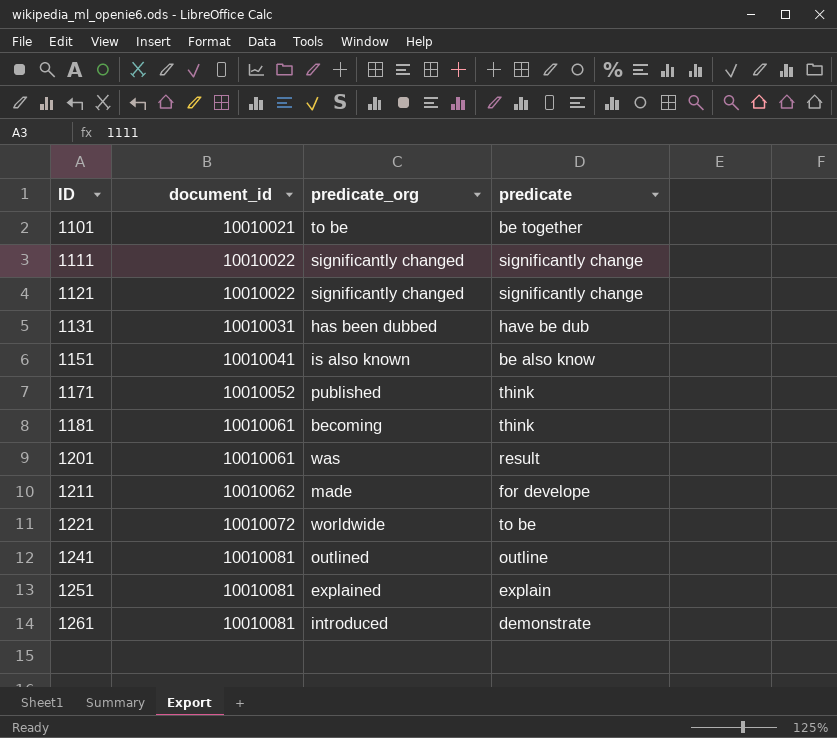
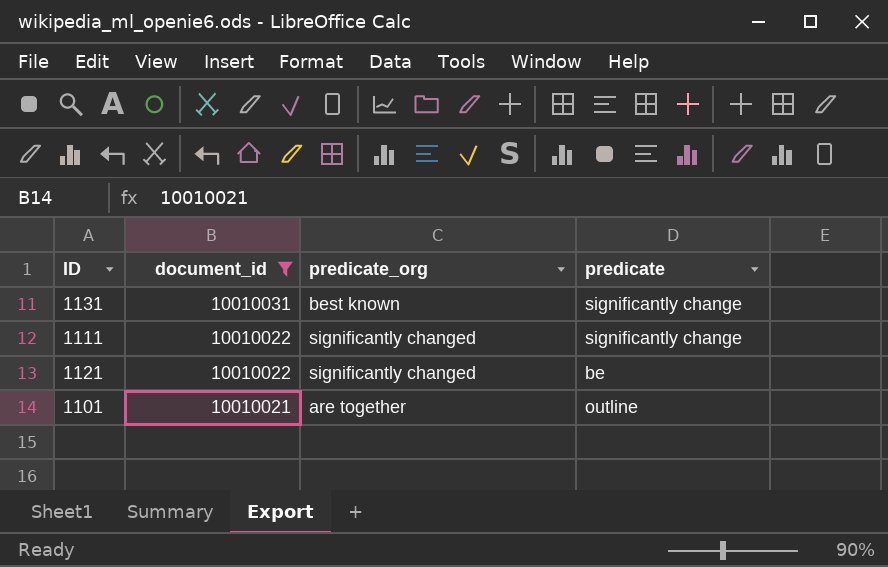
filter: none -> document_id <= 10010031
row order: ID ascending -> document_id descending
1131 | predicate_org: has been dubbed -> best known
1131 | predicate: have be dub -> significantly change
1121 | predicate: significantly change -> be
1101 | predicate_org: to be -> are together
1101 | predicate: be together -> outline

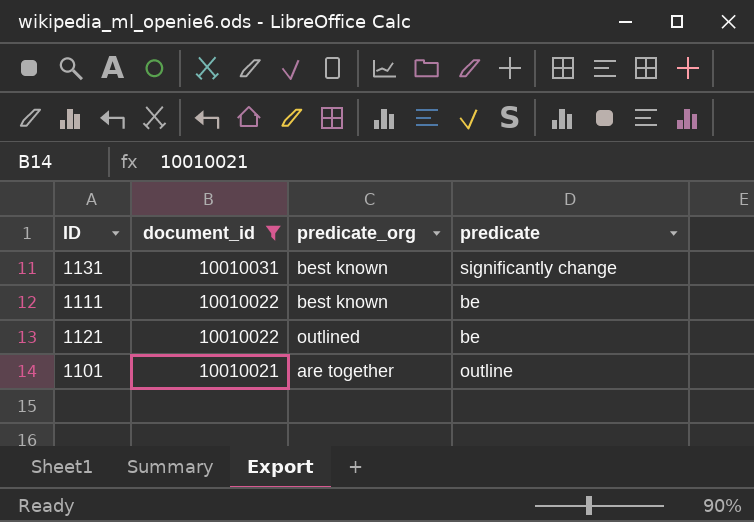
1111 | predicate_org: significantly changed -> best known
1111 | predicate: significantly change -> be
1121 | predicate_org: significantly changed -> outlined

